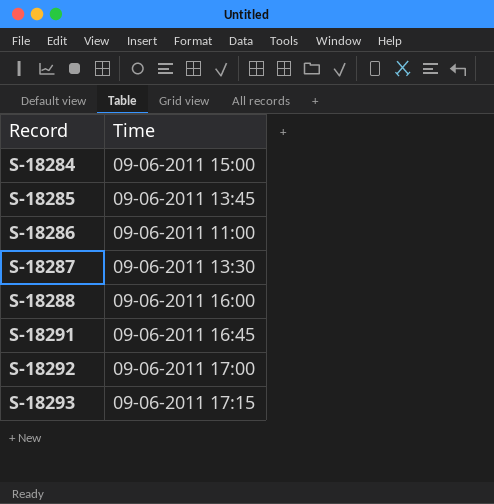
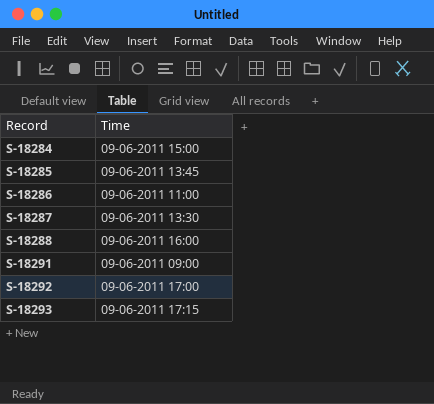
S-18291 | Time: 09-06-2011 16:45 -> 09-06-2011 09:00

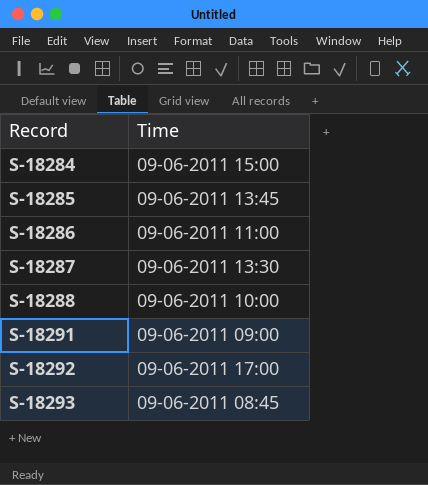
S-18288 | Time: 09-06-2011 16:00 -> 09-06-2011 10:00
S-18293 | Time: 09-06-2011 17:15 -> 09-06-2011 08:45

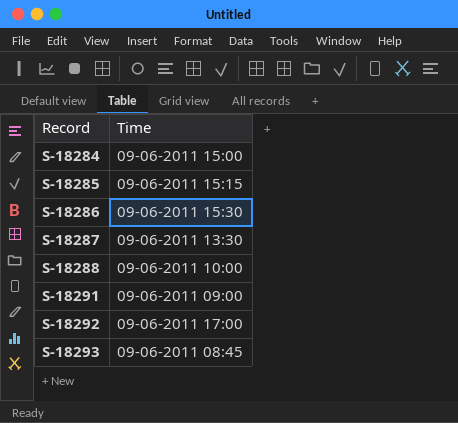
S-18285 | Time: 09-06-2011 13:45 -> 09-06-2011 15:15
S-18286 | Time: 09-06-2011 11:00 -> 09-06-2011 15:30

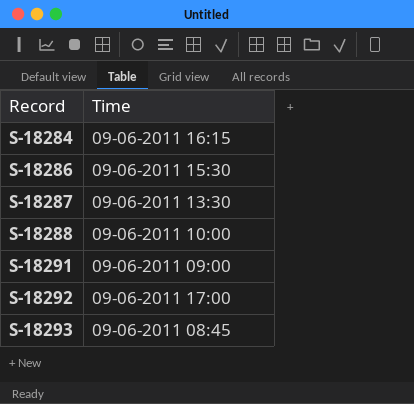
row S-18285: 09-06-2011 15:15 -> none
S-18284 | Time: 09-06-2011 15:00 -> 09-06-2011 16:15

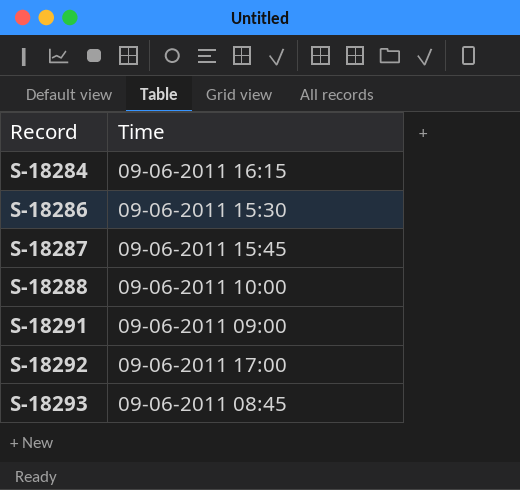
S-18287 | Time: 09-06-2011 13:30 -> 09-06-2011 15:45

